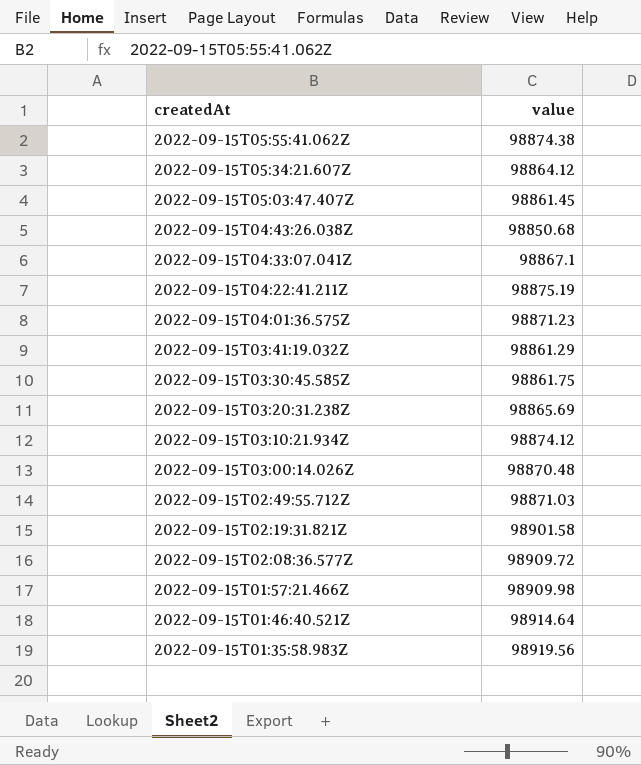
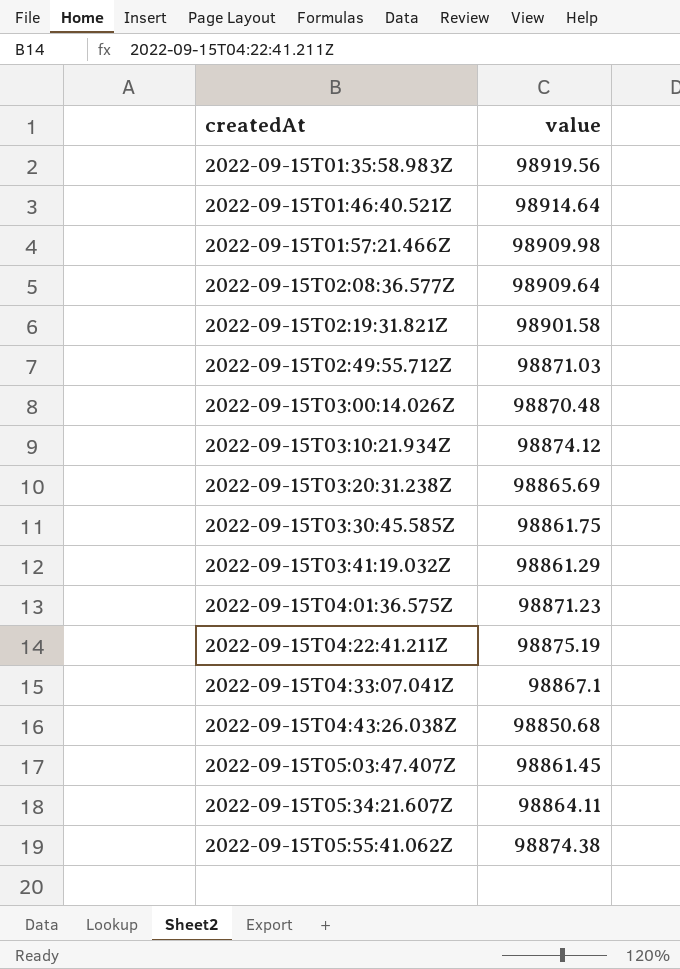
row order: createdAt descending -> createdAt ascending
2022-09-15T02:08:36.577Z | value: 98909.72 -> 98909.64
2022-09-15T05:34:21.607Z | value: 98864.12 -> 98864.11

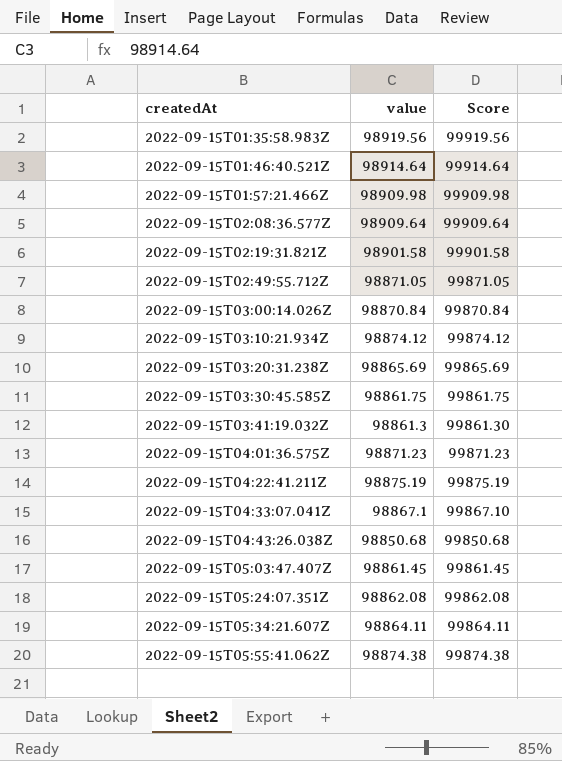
column Score | formula: none -> [value] + 1000
2022-09-15T02:49:55.712Z | value: 98871.03 -> 98871.05
2022-09-15T03:00:14.026Z | value: 98870.48 -> 98870.84
2022-09-15T03:41:19.032Z | value: 98861.29 -> 98861.3
row 2022-09-15T05:24:07.351Z: none -> 98862.08 | 99862.08

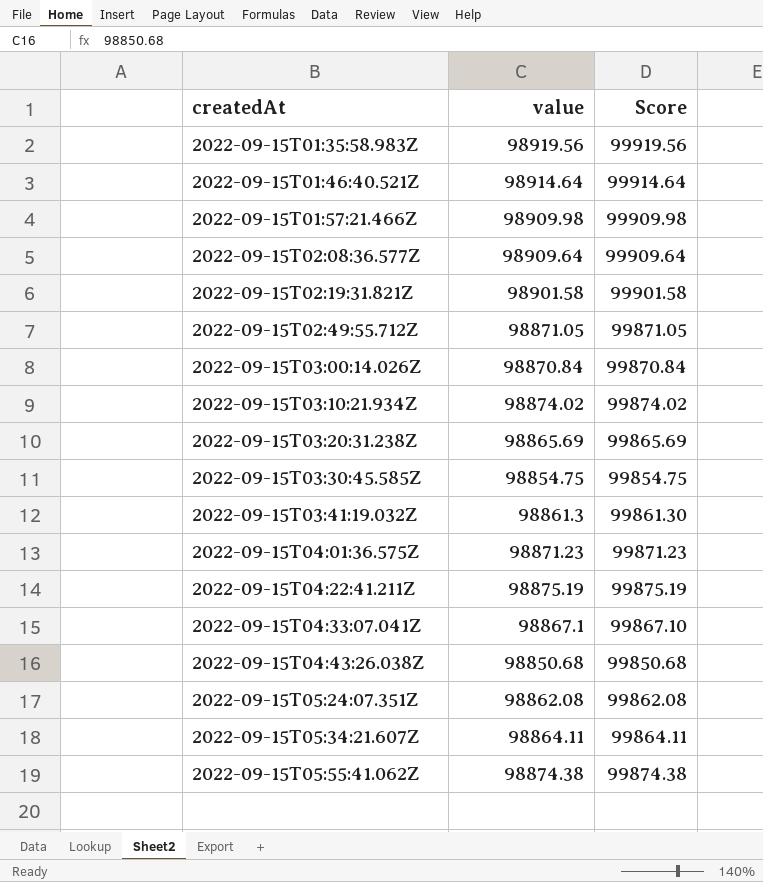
row 2022-09-15T05:03:47.407Z: 98861.45 | 99861.45 -> none
2022-09-15T03:10:21.934Z | value: 98874.12 -> 98874.02
2022-09-15T03:10:21.934Z | Score: 99874.12 -> 99874.02
2022-09-15T03:30:45.585Z | value: 98861.75 -> 98854.75
2022-09-15T03:30:45.585Z | Score: 99861.75 -> 99854.75

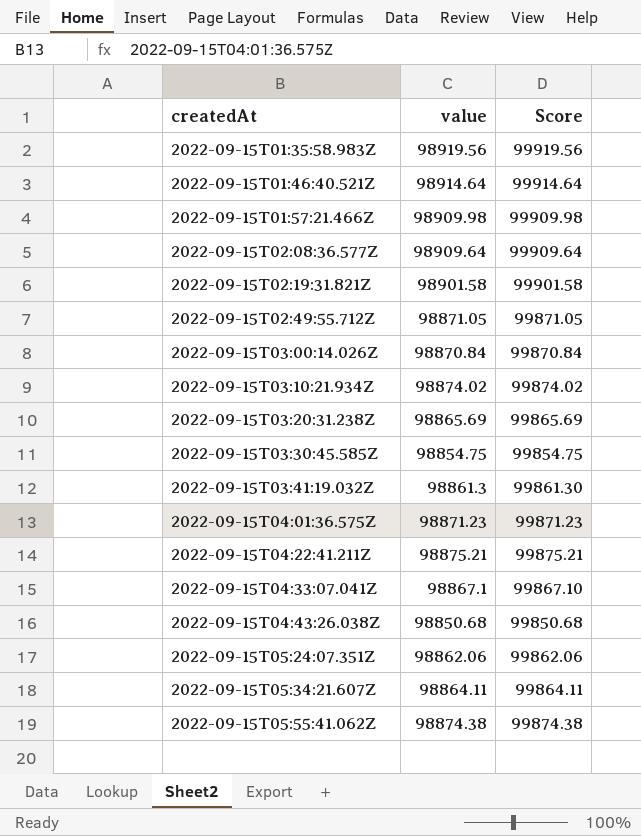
2022-09-15T04:22:41.211Z | value: 98875.19 -> 98875.21
2022-09-15T04:22:41.211Z | Score: 99875.19 -> 99875.21
2022-09-15T05:24:07.351Z | value: 98862.08 -> 98862.06
2022-09-15T05:24:07.351Z | Score: 99862.08 -> 99862.06

